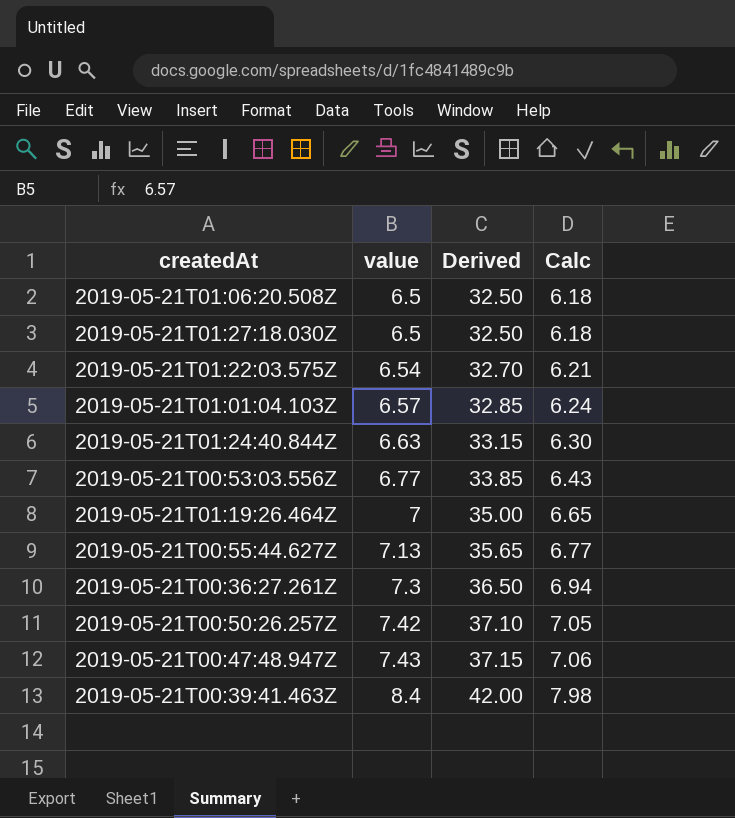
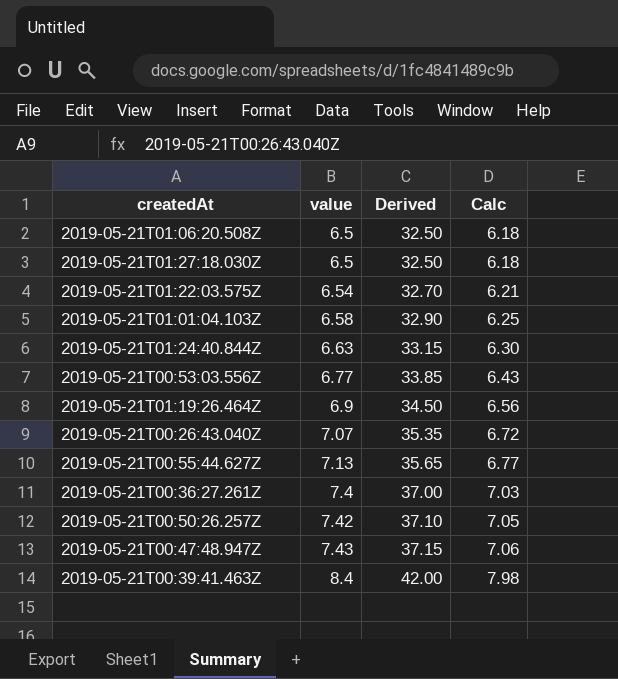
2019-05-21T01:01:04.103Z | value: 6.57 -> 6.58
2019-05-21T01:01:04.103Z | Derived: 32.85 -> 32.90
2019-05-21T01:01:04.103Z | Calc: 6.24 -> 6.25
2019-05-21T01:19:26.464Z | value: 7 -> 6.9
2019-05-21T01:19:26.464Z | Derived: 35.00 -> 34.50
2019-05-21T01:19:26.464Z | Calc: 6.65 -> 6.56
row 2019-05-21T00:26:43.040Z: none -> 7.07 | 35.35 | 6.72
2019-05-21T00:36:27.261Z | value: 7.3 -> 7.4
2019-05-21T00:36:27.261Z | Derived: 36.50 -> 37.00
2019-05-21T00:36:27.261Z | Calc: 6.94 -> 7.03

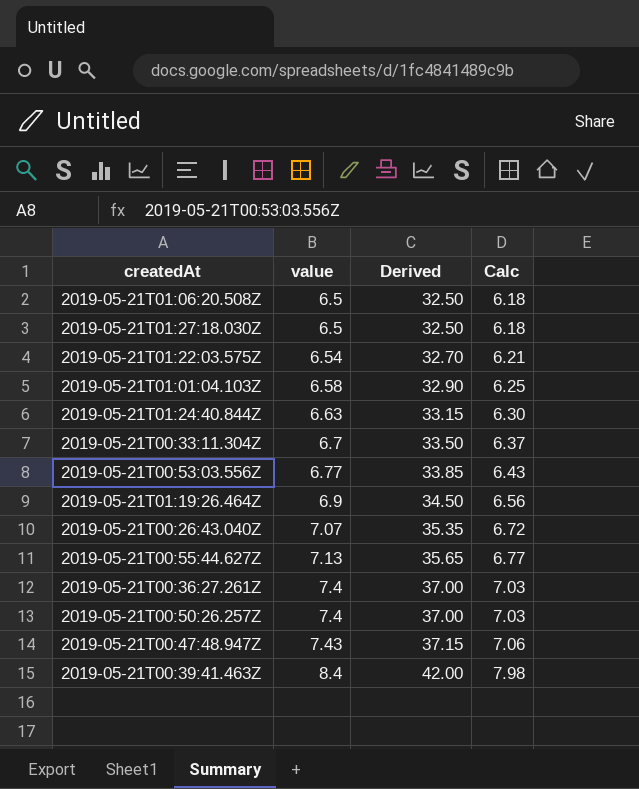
row 2019-05-21T00:33:11.304Z: none -> 6.7 | 33.50 | 6.37
2019-05-21T00:50:26.257Z | value: 7.42 -> 7.4
2019-05-21T00:50:26.257Z | Derived: 37.10 -> 37.00
2019-05-21T00:50:26.257Z | Calc: 7.05 -> 7.03

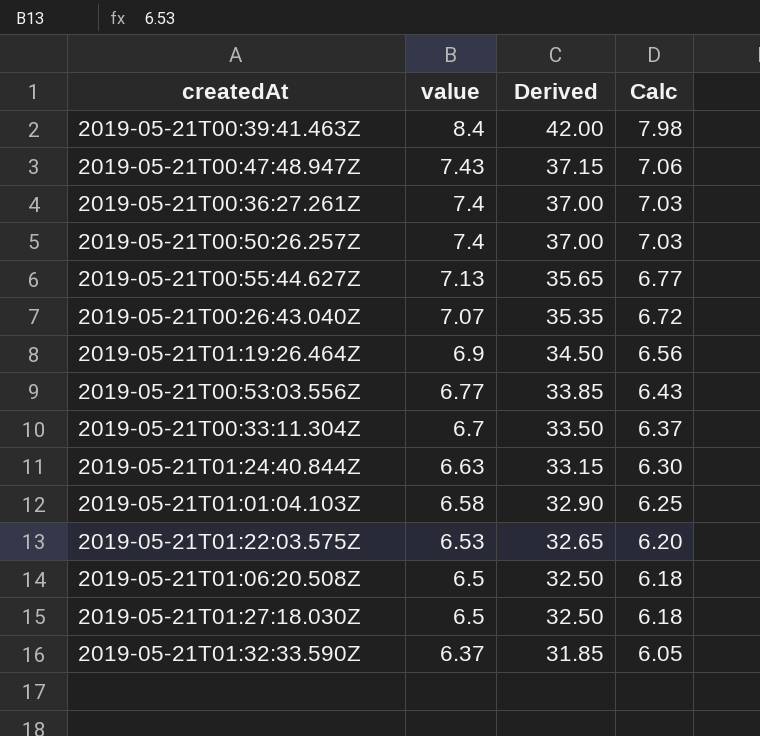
row order: value ascending -> value descending
2019-05-21T01:22:03.575Z | value: 6.54 -> 6.53
2019-05-21T01:22:03.575Z | Derived: 32.70 -> 32.65
2019-05-21T01:22:03.575Z | Calc: 6.21 -> 6.20
row 2019-05-21T01:32:33.590Z: none -> 6.37 | 31.85 | 6.05

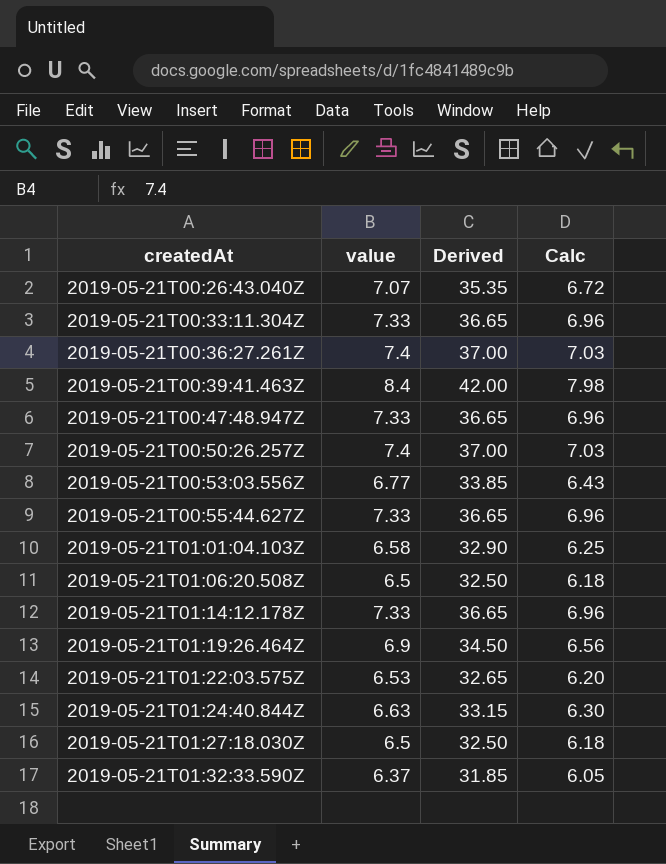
row order: value descending -> createdAt ascending
2019-05-21T00:33:11.304Z | value: 6.7 -> 7.33
2019-05-21T00:33:11.304Z | Derived: 33.50 -> 36.65
2019-05-21T00:33:11.304Z | Calc: 6.37 -> 6.96
2019-05-21T00:47:48.947Z | value: 7.43 -> 7.33
2019-05-21T00:47:48.947Z | Derived: 37.15 -> 36.65
2019-05-21T00:47:48.947Z | Calc: 7.06 -> 6.96
2019-05-21T00:55:44.627Z | value: 7.13 -> 7.33
2019-05-21T00:55:44.627Z | Derived: 35.65 -> 36.65
2019-05-21T00:55:44.627Z | Calc: 6.77 -> 6.96
row 2019-05-21T01:14:12.178Z: none -> 7.33 | 36.65 | 6.96

